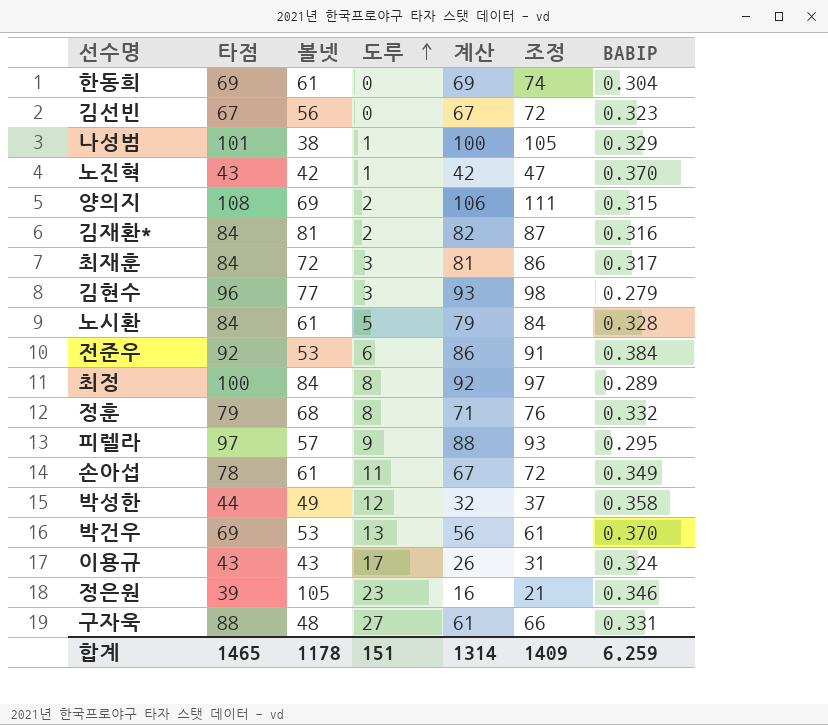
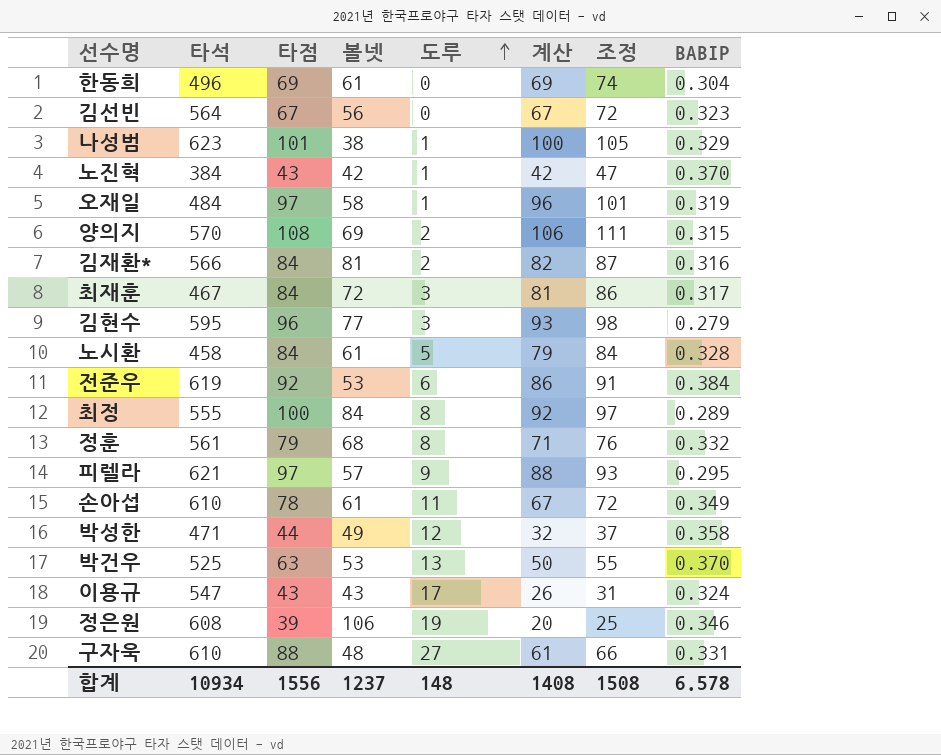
column 타석 | position: none -> 2
row 오재일: none -> 484 | 97 | 58 | 1 | 96 | 101 | 0.319
박건우 | 타점: 69 -> 63
박건우 | 계산: 56 -> 50
박건우 | 조정: 61 -> 55
정은원 | 볼넷: 105 -> 106
정은원 | 도루: 23 -> 19
정은원 | 계산: 16 -> 20
정은원 | 조정: 21 -> 25
합계 | 타점: 1465 -> 1556
합계 | 볼넷: 1178 -> 1237
합계 | 도루: 151 -> 148
합계 | 계산: 1314 -> 1408
합계 | 조정: 1409 -> 1508
합계 | BABIP: 6.259 -> 6.578

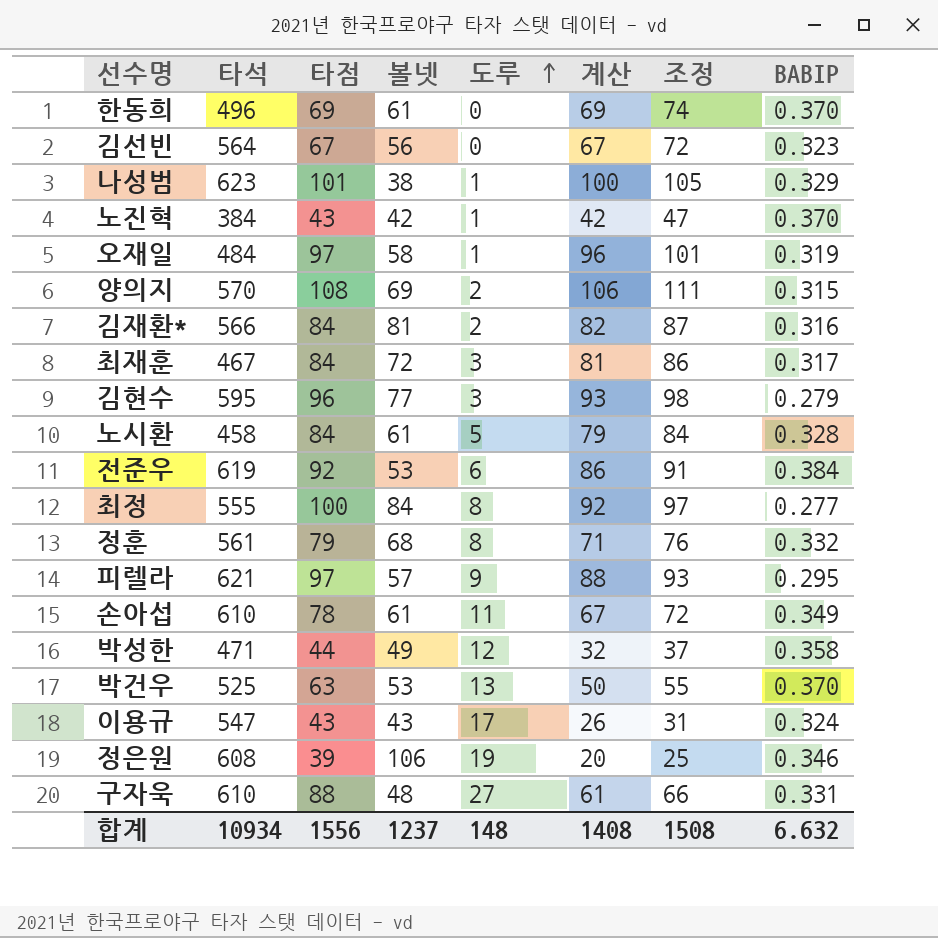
한동희 | BABIP: 0.304 -> 0.370
최정 | BABIP: 0.289 -> 0.277
합계 | BABIP: 6.578 -> 6.632

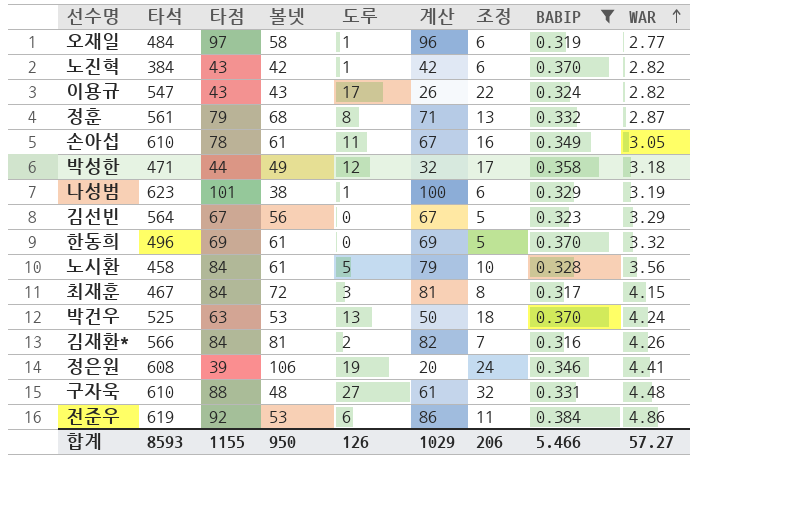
filter: none -> BABIP >= 0.316
row order: 도루 ascending -> WAR ascending
column 조정 | formula: [계산] + 5 -> [도루] + 5
column WAR | position: none -> 9
합계 | 타석: 10934 -> 8593
합계 | 타점: 1556 -> 1155
합계 | 볼넷: 1237 -> 950
합계 | 도루: 148 -> 126
합계 | 계산: 1408 -> 1029
합계 | 조정: 1508 -> 206
합계 | BABIP: 6.632 -> 5.466

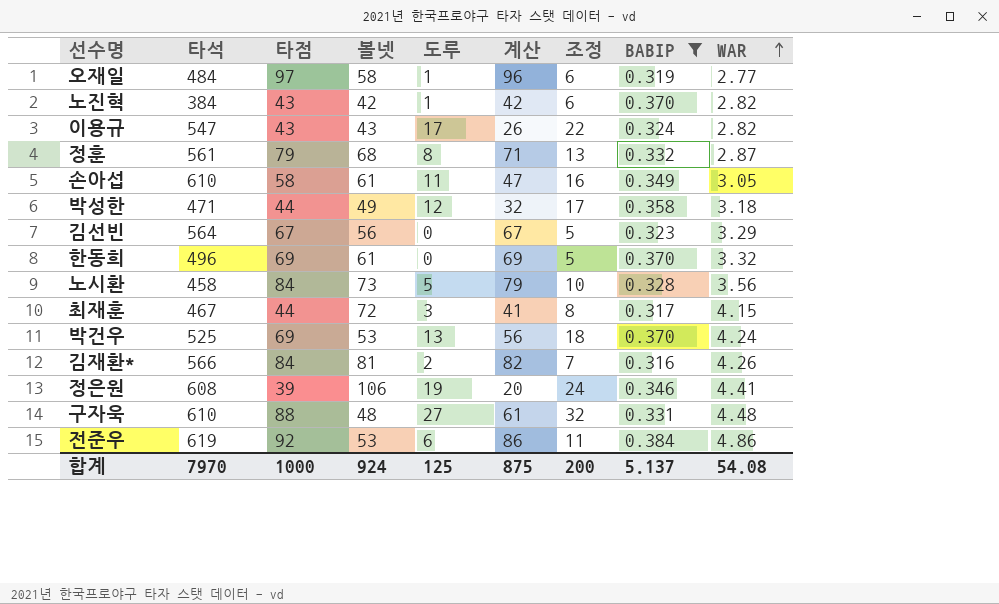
row 나성범: 623 | 101 | 38 | 1 | 100 | 6 | 0.329 | 3.19 -> none
손아섭 | 타점: 78 -> 58
손아섭 | 계산: 67 -> 47
노시환 | 볼넷: 61 -> 73
최재훈 | 타점: 84 -> 44
최재훈 | 계산: 81 -> 41
박건우 | 타점: 63 -> 69
박건우 | 계산: 50 -> 56
합계 | 타석: 8593 -> 7970
합계 | 타점: 1155 -> 1000
합계 | 볼넷: 950 -> 924
합계 | 도루: 126 -> 125
합계 | 계산: 1029 -> 875
합계 | 조정: 206 -> 200
합계 | BABIP: 5.466 -> 5.137
합계 | WAR: 57.27 -> 54.08

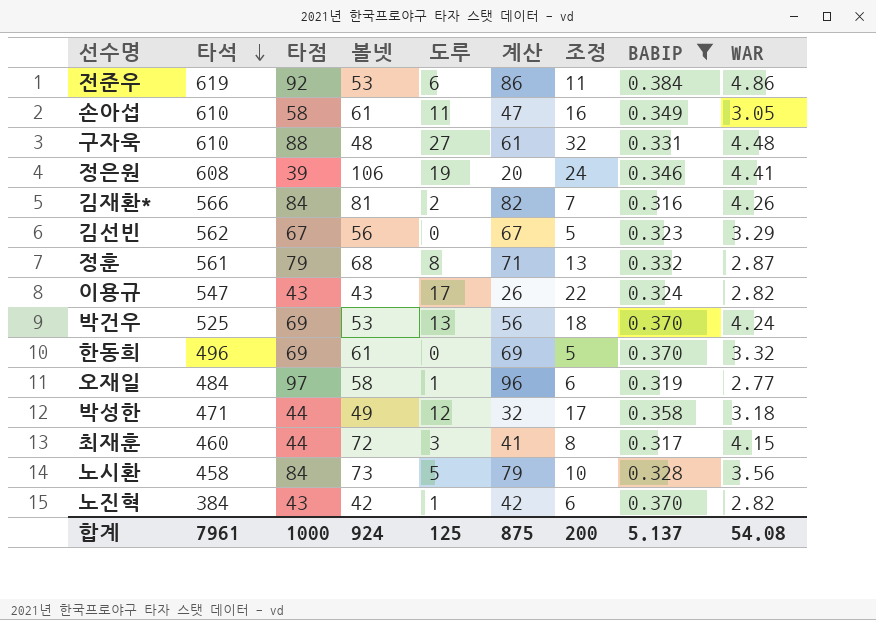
row order: WAR ascending -> 타석 descending
김선빈 | 타석: 564 -> 562
최재훈 | 타석: 467 -> 460
합계 | 타석: 7970 -> 7961

